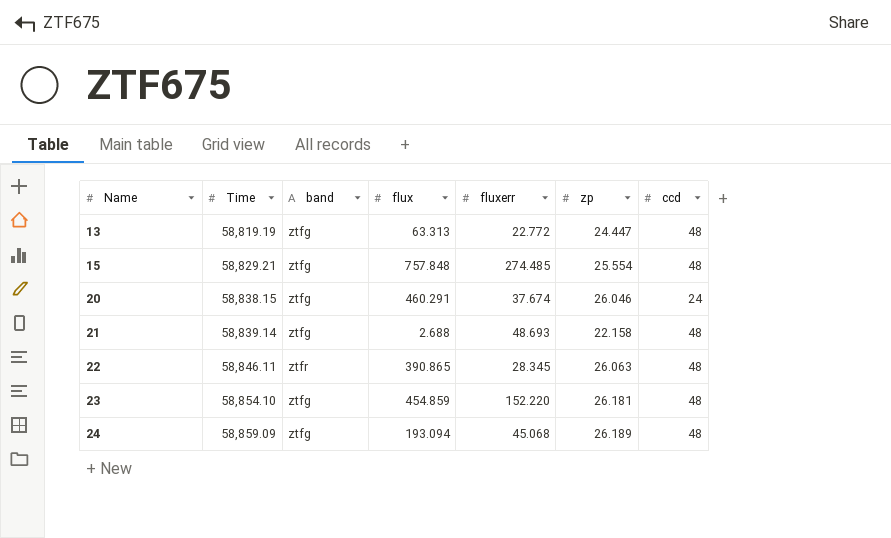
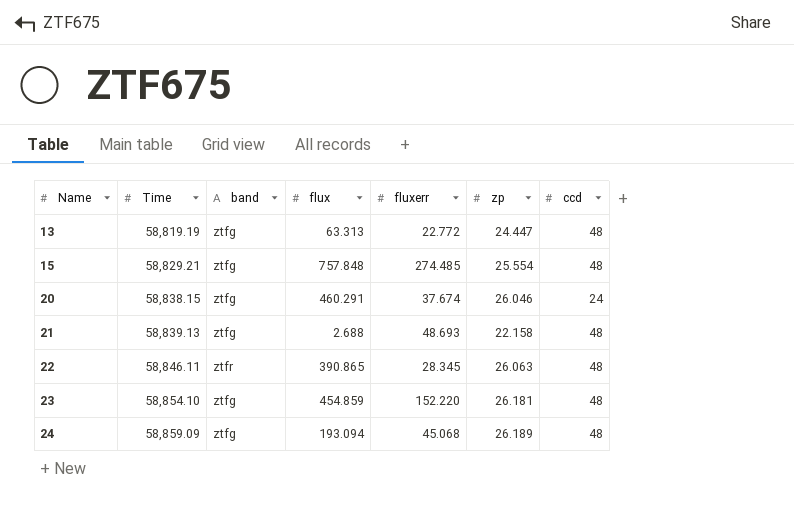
21 | Time: 58,839.14 -> 58,839.13

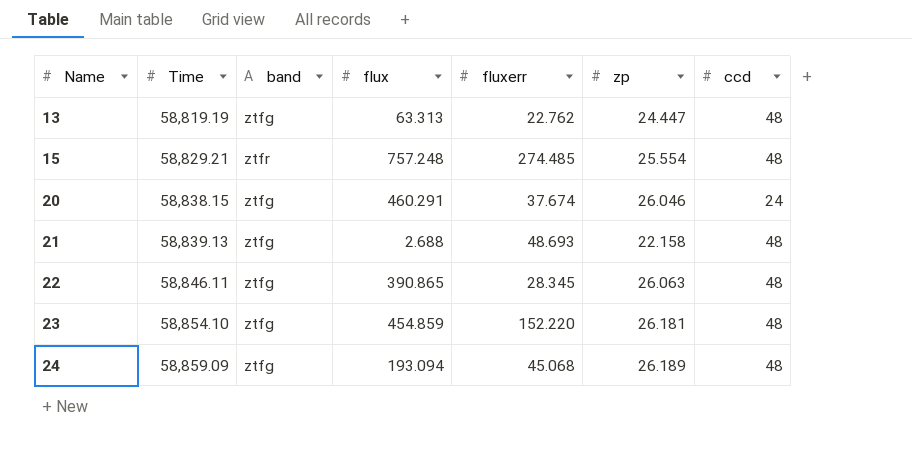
13 | fluxerr: 22.772 -> 22.762
15 | band: ztfg -> ztfr
15 | flux: 757.848 -> 757.248
22 | band: ztfr -> ztfg

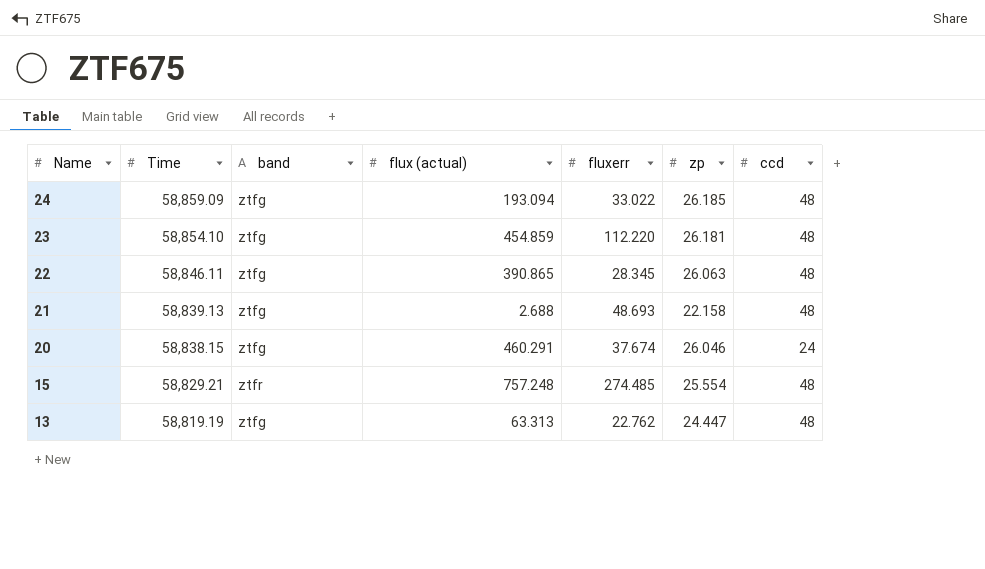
row order: Name ascending -> Name descending
column name: flux -> flux (actual)
24 | fluxerr: 45.068 -> 33.022
24 | zp: 26.189 -> 26.185
23 | fluxerr: 152.220 -> 112.220

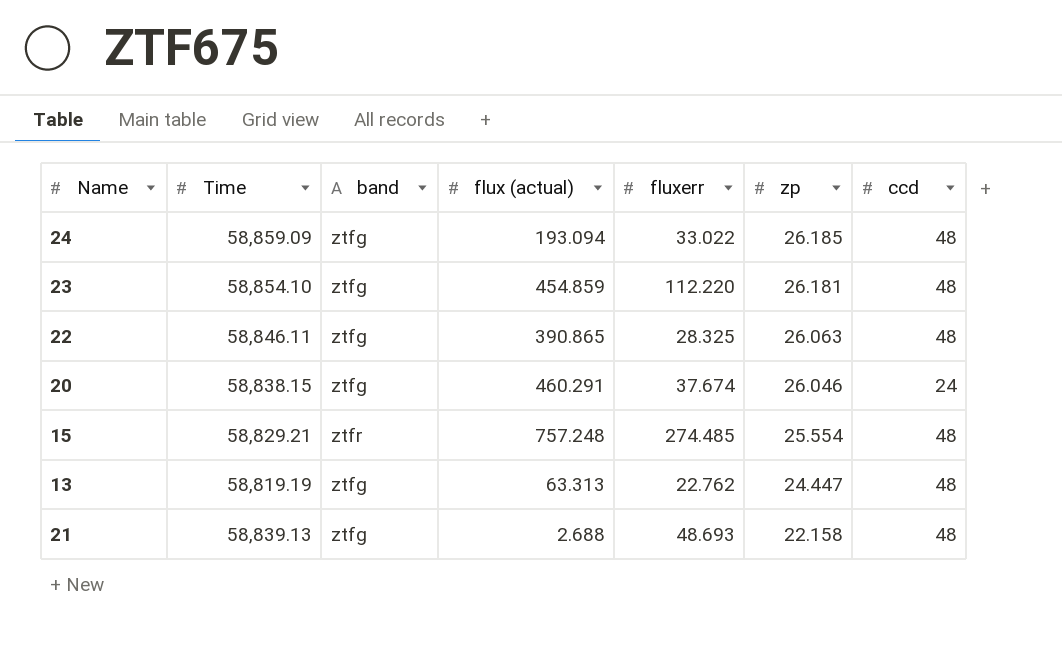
row order: Name descending -> zp descending
22 | fluxerr: 28.345 -> 28.325

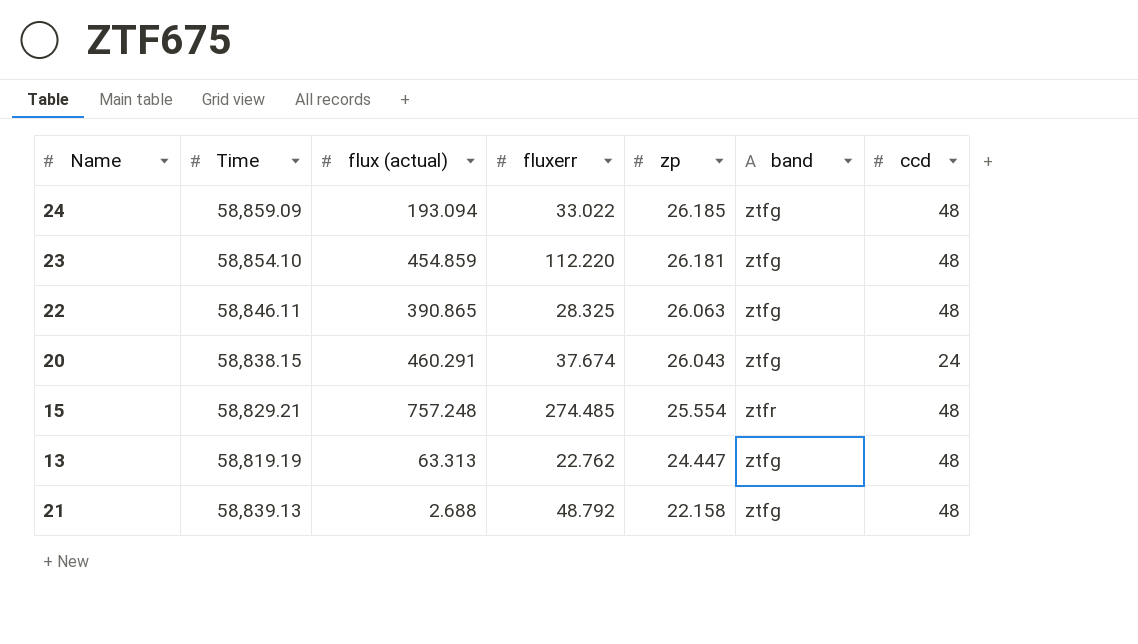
column band | position: 3 -> 6
20 | zp: 26.046 -> 26.043
21 | fluxerr: 48.693 -> 48.792

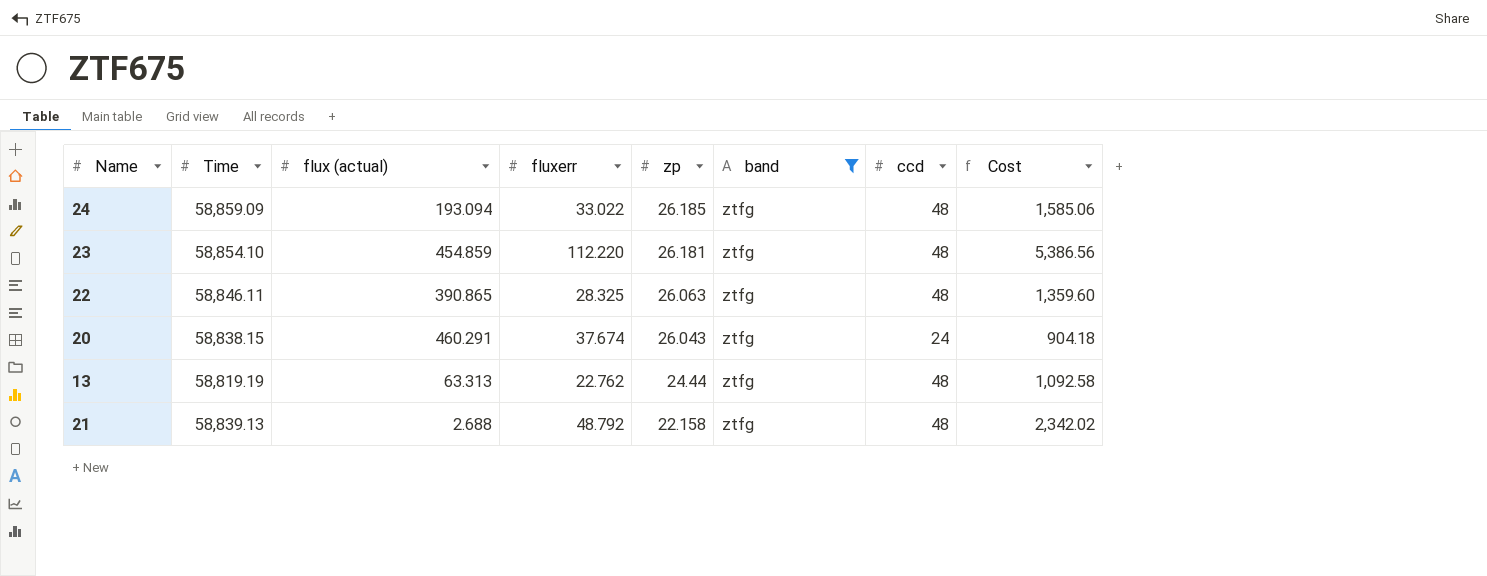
filter: none -> band = ztfg
column Cost | formula: none -> [fluxerr] * [ccd]
13 | zp: 24.447 -> 24.44

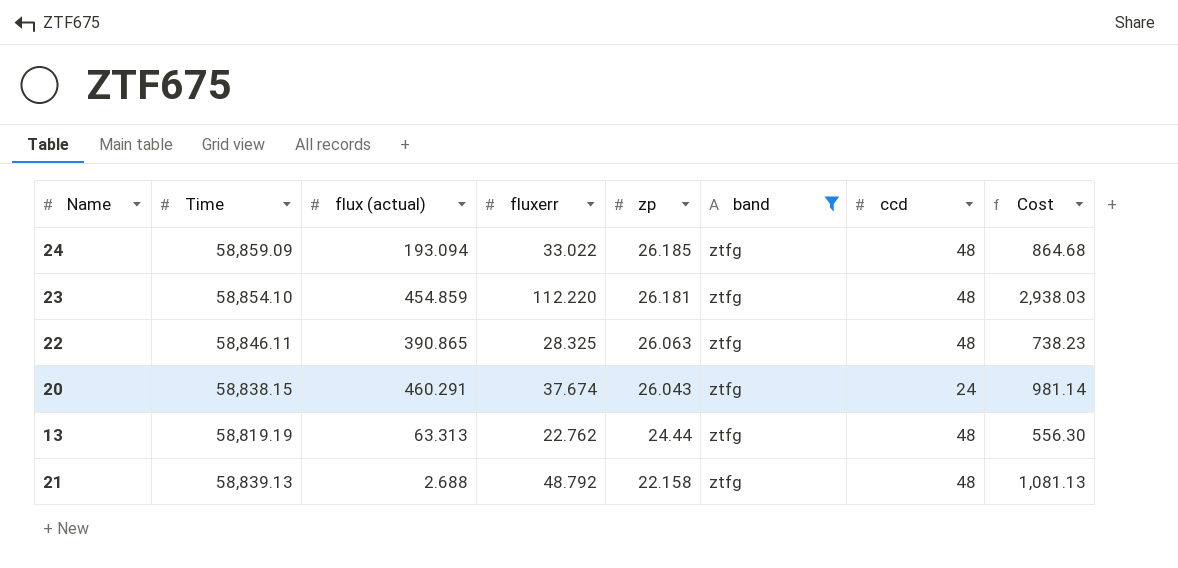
column Cost | formula: [fluxerr] * [ccd] -> [fluxerr] * [zp]

